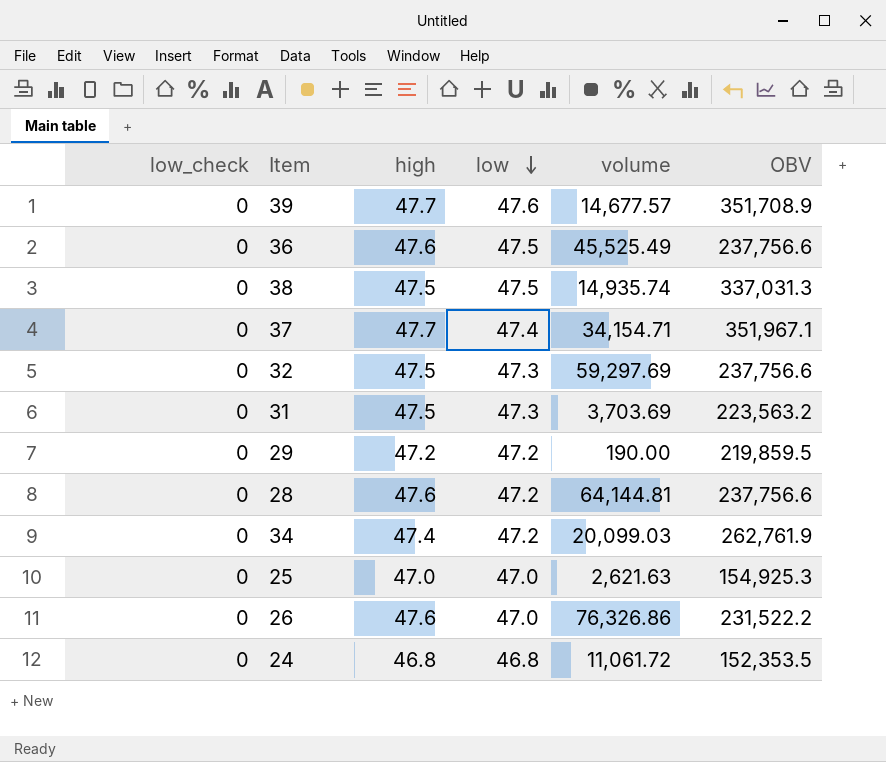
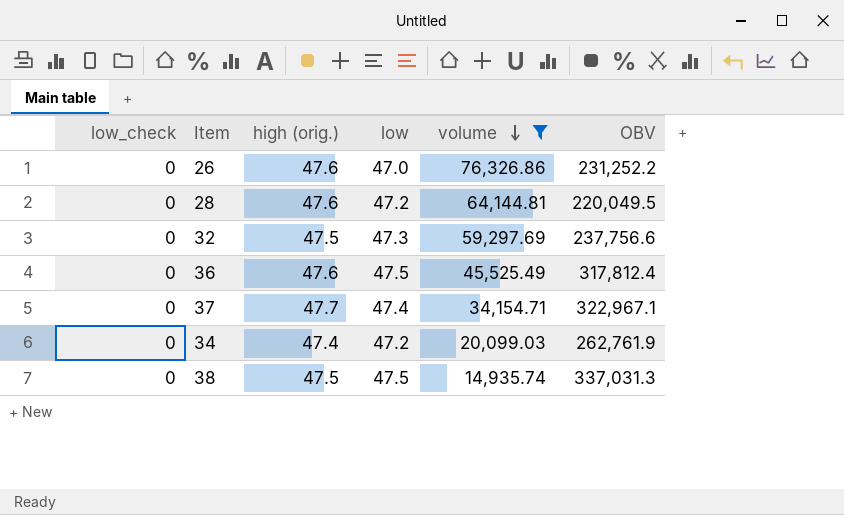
filter: none -> volume >= 14,935.74
row order: low descending -> volume descending
column name: high -> high (orig.)
26 | OBV: 231,522.2 -> 231,252.2
28 | OBV: 237,756.6 -> 220,049.5
36 | OBV: 237,756.6 -> 317,812.4
37 | OBV: 351,967.1 -> 322,967.1

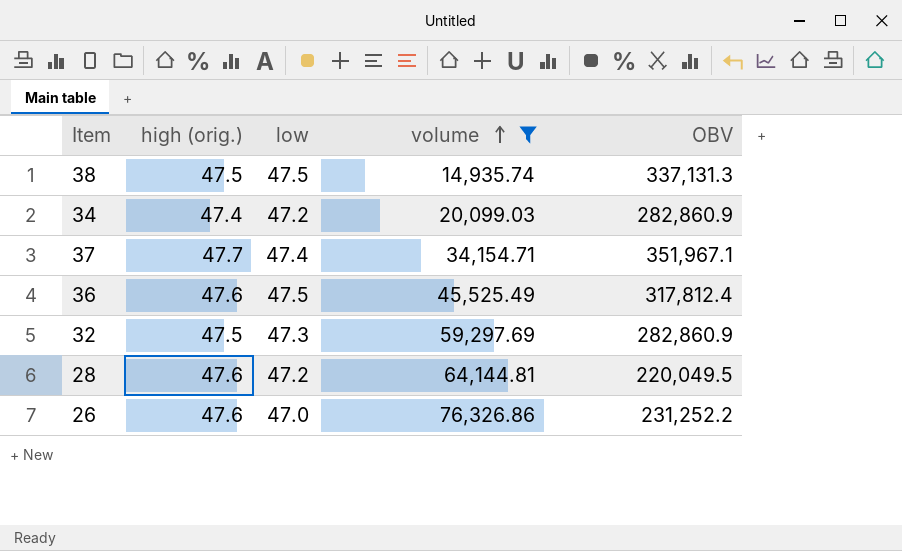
row order: volume descending -> volume ascending
column low_check | position: 1 -> none
38 | OBV: 337,031.3 -> 337,131.3
34 | OBV: 262,761.9 -> 282,860.9
37 | OBV: 322,967.1 -> 351,967.1
32 | OBV: 237,756.6 -> 282,860.9

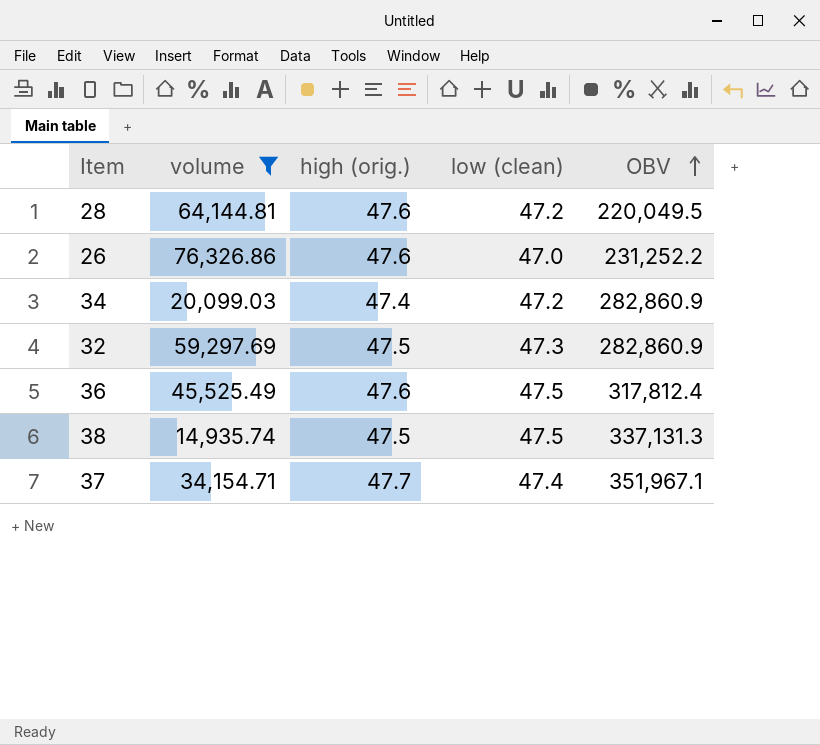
row order: volume ascending -> OBV ascending
column volume | position: 4 -> 2
column name: low -> low (clean)

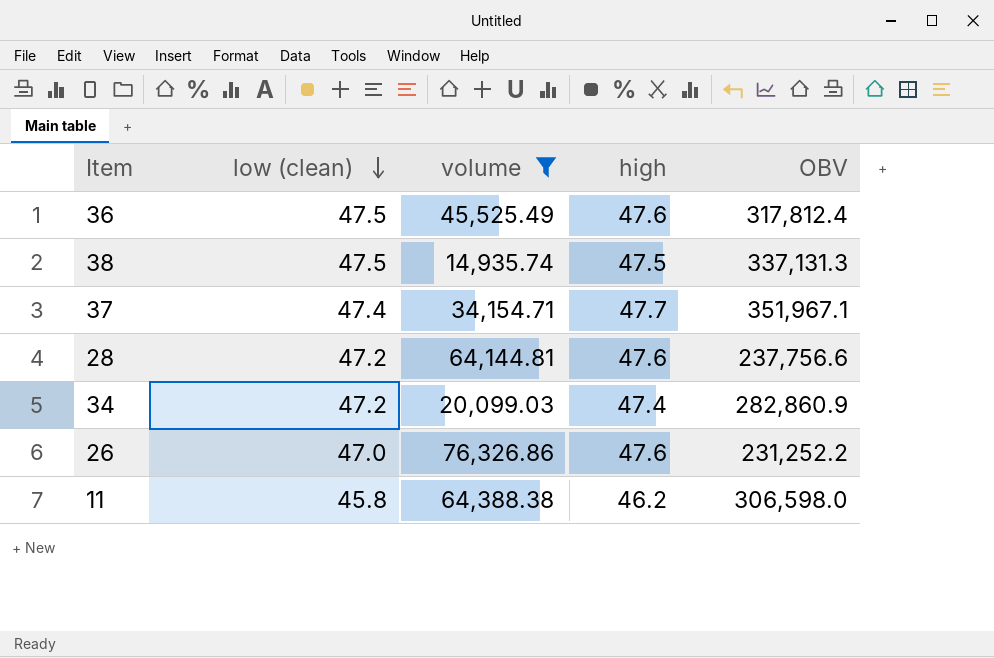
row order: OBV ascending -> low (clean) descending
column low (clean) | position: 4 -> 2
column name: high (orig.) -> high
row 32: 59,297.69 | 47.5 | 47.3 | 282,860.9 -> none
28 | OBV: 220,049.5 -> 237,756.6
row 11: none -> 45.8 | 64,388.38 | 46.2 | 306,598.0

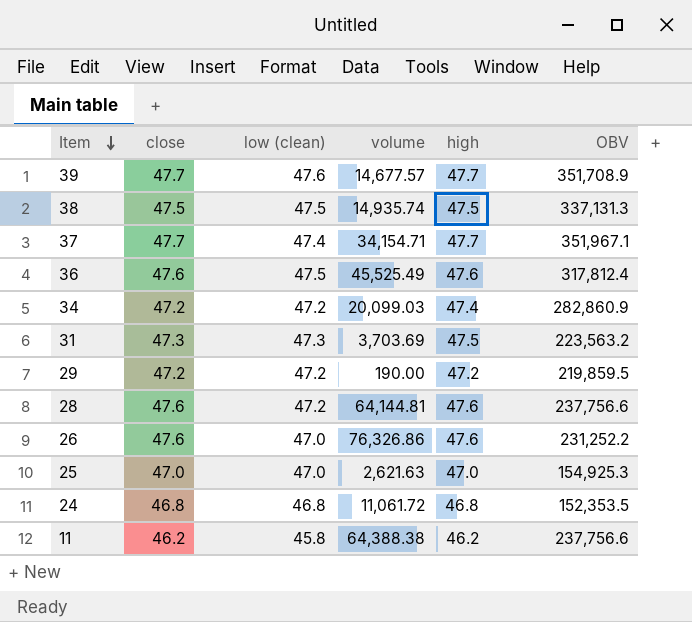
filter: volume >= 14,935.74 -> none
row order: low (clean) descending -> Item descending
column close | position: none -> 2
11 | OBV: 306,598.0 -> 237,756.6

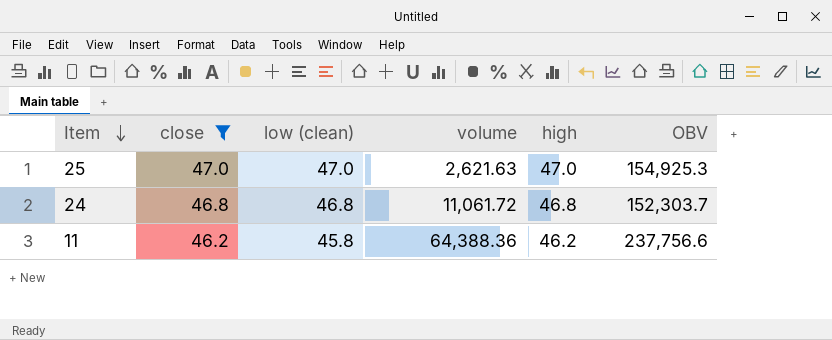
filter: none -> close <= 47.0
24 | OBV: 152,353.5 -> 152,303.7
11 | volume: 64,388.38 -> 64,388.36

